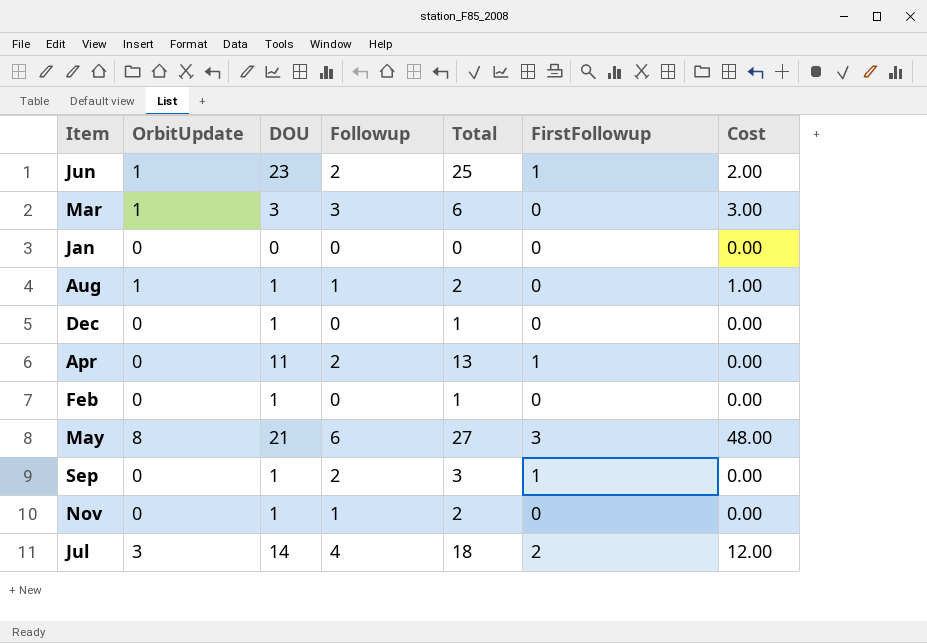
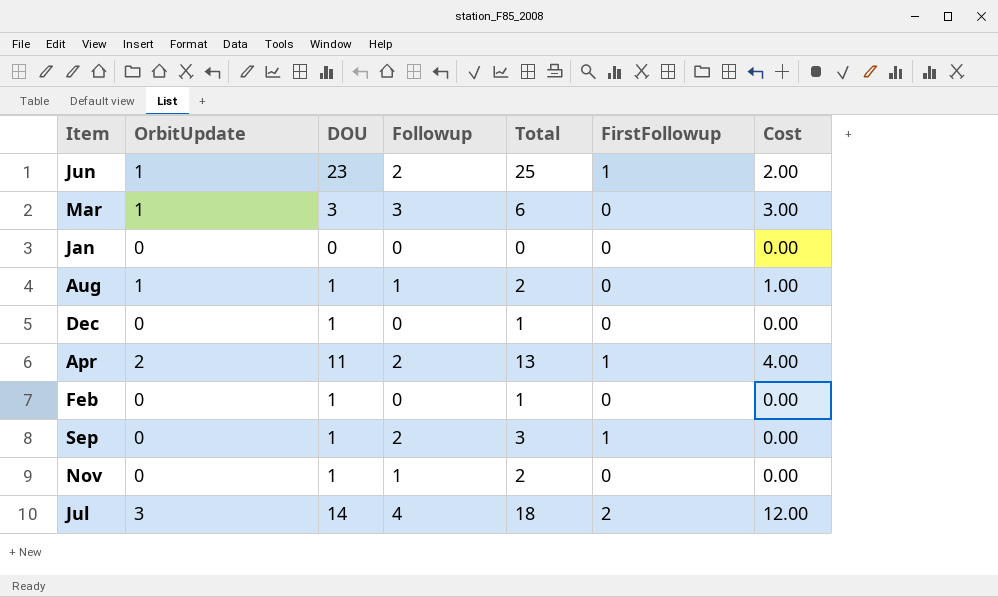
row May: 8 | 21 | 6 | 27 | 3 | 48.00 -> none
Apr | OrbitUpdate: 0 -> 2
Apr | Cost: 0.00 -> 4.00

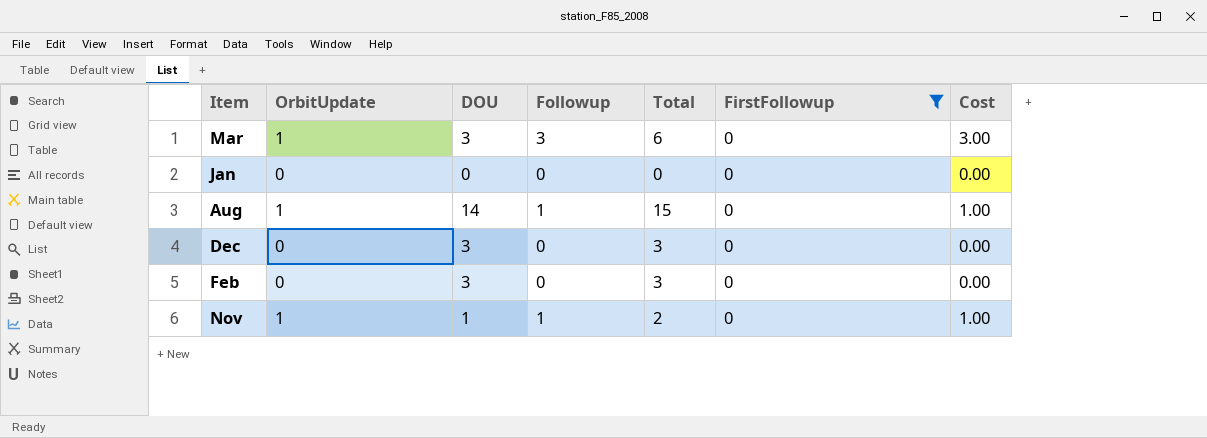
filter: none -> FirstFollowup = 0
Aug | DOU: 1 -> 14
Aug | Total: 2 -> 15
Dec | DOU: 1 -> 3
Dec | Total: 1 -> 3
Feb | DOU: 1 -> 3
Feb | Total: 1 -> 3
Nov | OrbitUpdate: 0 -> 1
Nov | Cost: 0.00 -> 1.00

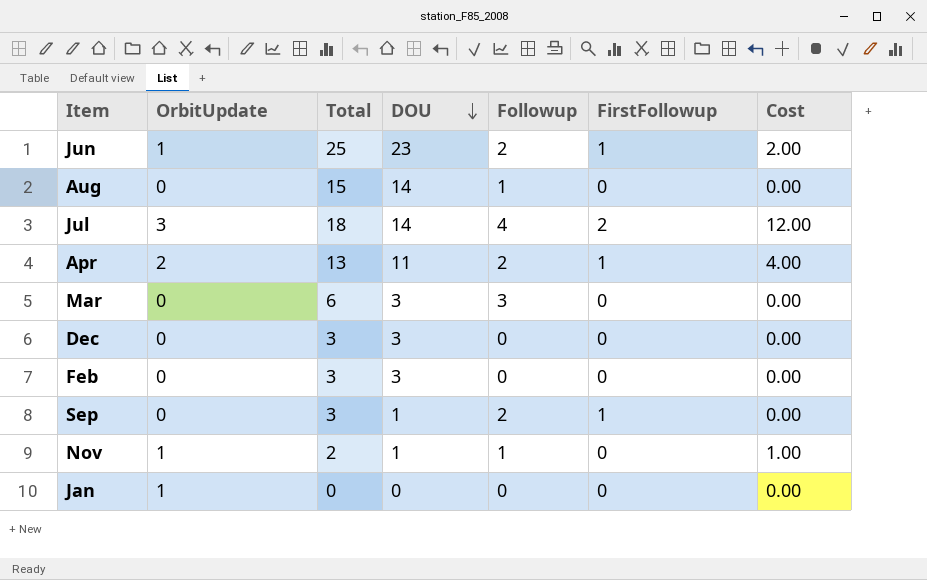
filter: FirstFollowup = 0 -> none
row order: none -> DOU descending
column Total | position: 5 -> 3
Aug | OrbitUpdate: 1 -> 0
Aug | Cost: 1.00 -> 0.00
Mar | OrbitUpdate: 1 -> 0
Mar | Cost: 3.00 -> 0.00
Jan | OrbitUpdate: 0 -> 1

